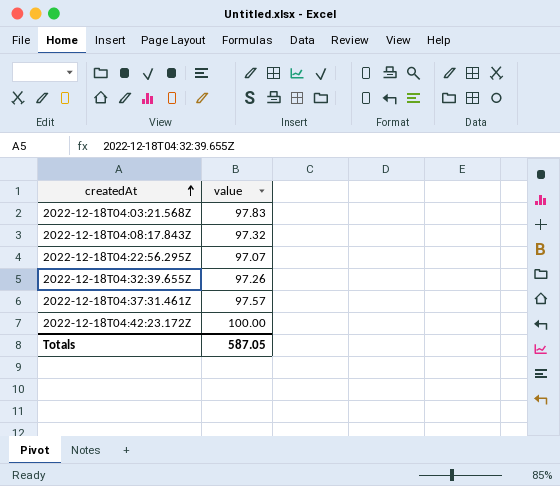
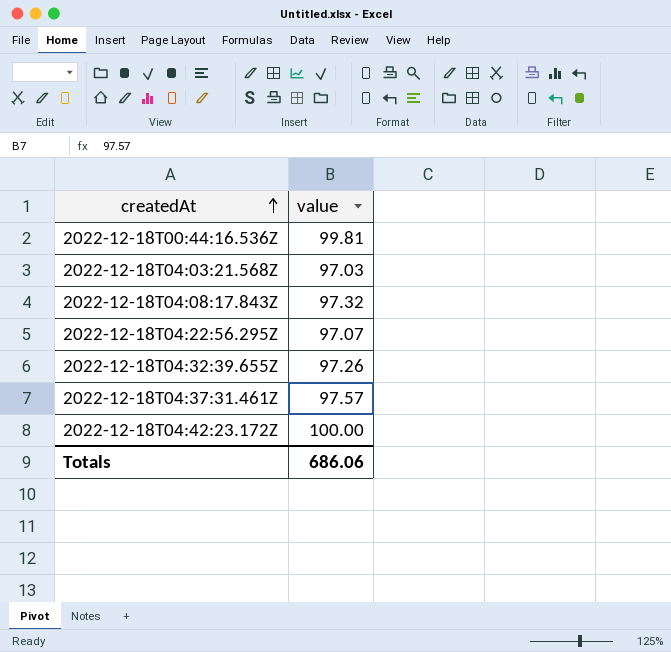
row 2022-12-18T00:44:16.536Z: none -> 99.81
2022-12-18T04:03:21.568Z | value: 97.83 -> 97.03
Totals | value: 587.05 -> 686.06

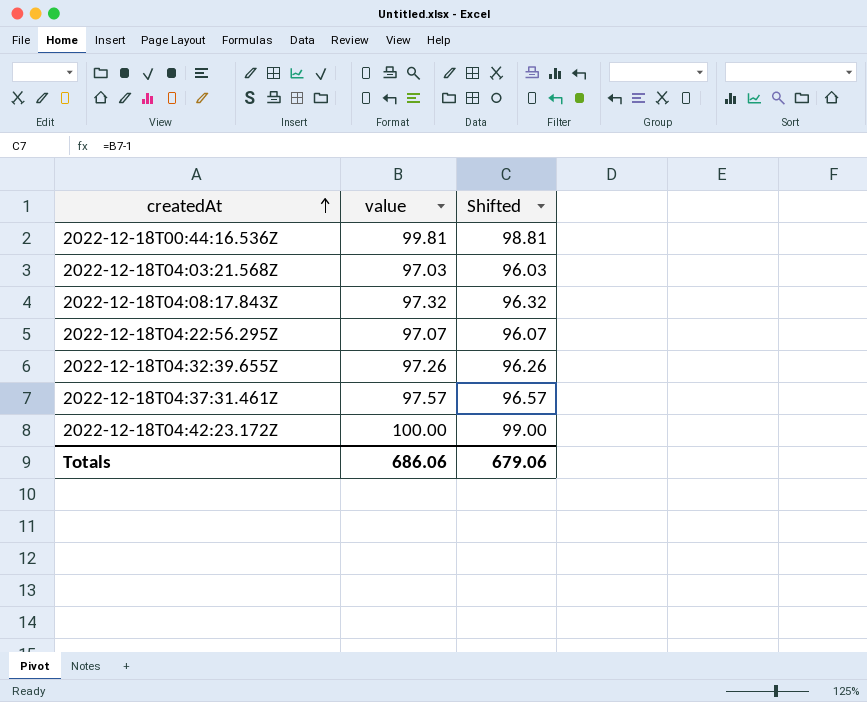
column Shifted | formula: none -> [value] - 1

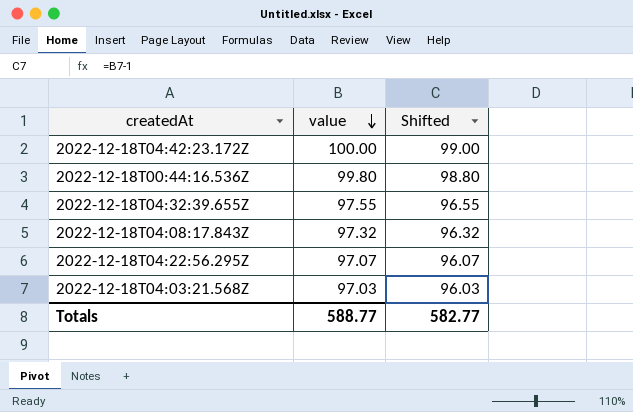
row order: createdAt ascending -> value descending
row 2022-12-18T04:37:31.461Z: 97.57 | 96.57 -> none
2022-12-18T00:44:16.536Z | value: 99.81 -> 99.80
2022-12-18T00:44:16.536Z | Shifted: 98.81 -> 98.80
2022-12-18T04:32:39.655Z | value: 97.26 -> 97.55
2022-12-18T04:32:39.655Z | Shifted: 96.26 -> 96.55
Totals | value: 686.06 -> 588.77
Totals | Shifted: 679.06 -> 582.77

